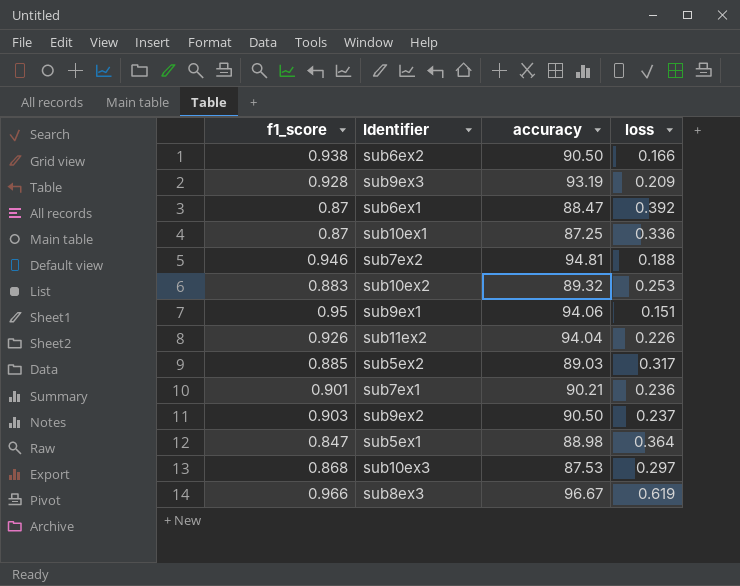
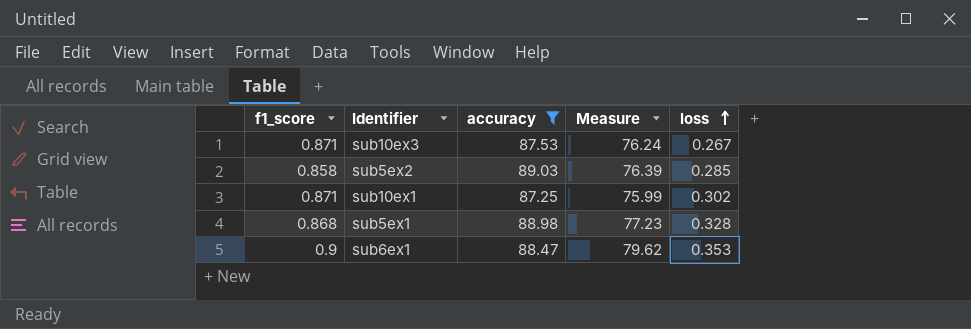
filter: none -> accuracy <= 89.03
row order: none -> loss ascending
column Measure | formula: none -> [f1_score] * [accuracy]
sub10ex3 | f1_score: 0.868 -> 0.871
sub10ex3 | loss: 0.297 -> 0.267
sub5ex2 | f1_score: 0.885 -> 0.858
sub5ex2 | loss: 0.317 -> 0.285
sub10ex1 | f1_score: 0.87 -> 0.871
sub10ex1 | loss: 0.336 -> 0.302
sub5ex1 | f1_score: 0.847 -> 0.868
sub5ex1 | loss: 0.364 -> 0.328
sub6ex1 | f1_score: 0.87 -> 0.9
sub6ex1 | loss: 0.392 -> 0.353

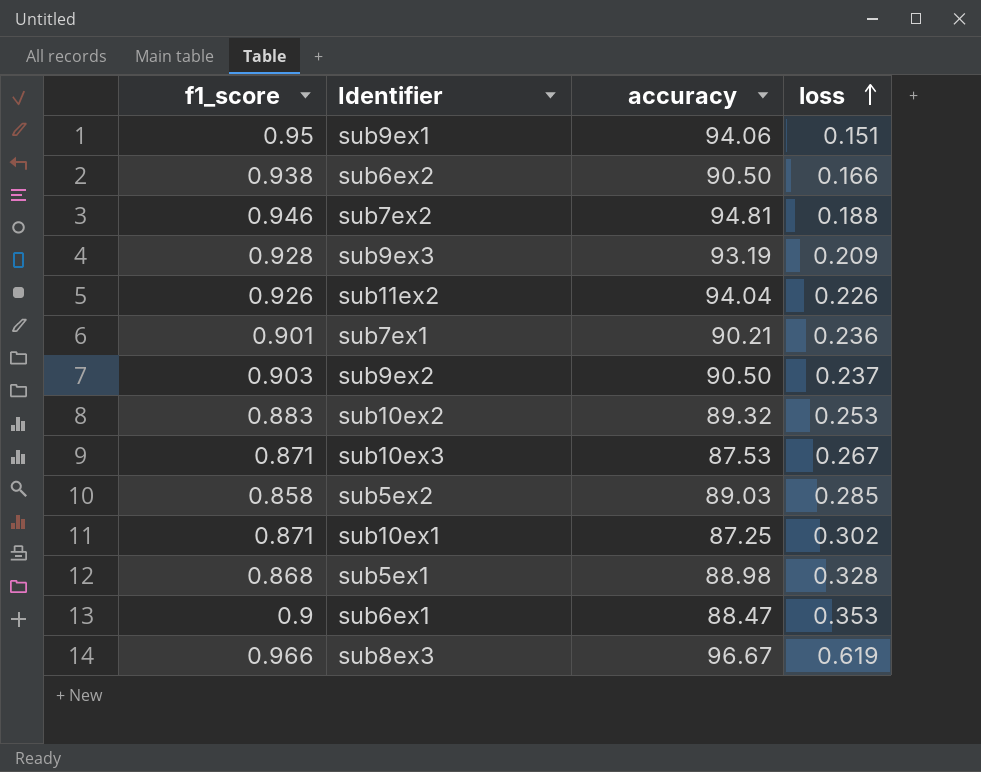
filter: accuracy <= 89.03 -> none
column Measure | formula: [f1_score] * [accuracy] -> none

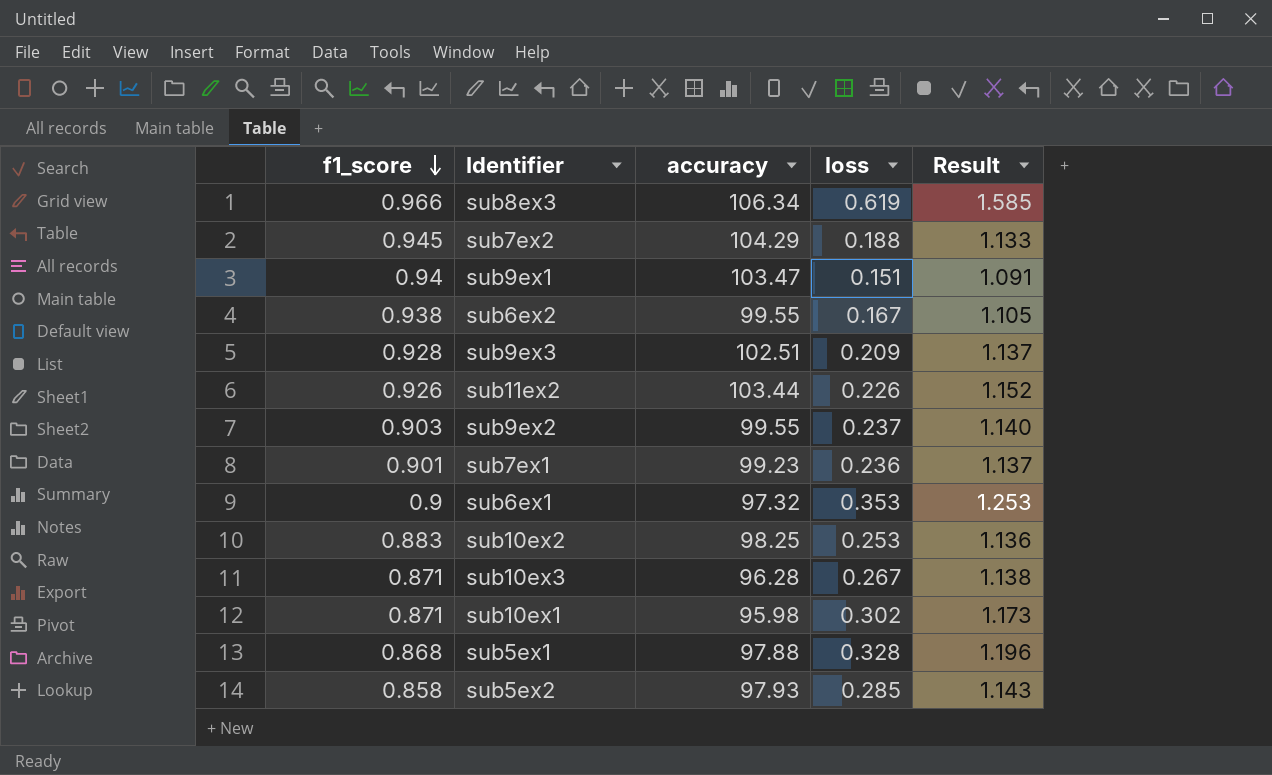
row order: loss ascending -> f1_score descending
column Result | formula: none -> [f1_score] + [loss]
sub8ex3 | accuracy: 96.67 -> 106.34
sub7ex2 | f1_score: 0.946 -> 0.945
sub7ex2 | accuracy: 94.81 -> 104.29
sub9ex1 | f1_score: 0.95 -> 0.94
sub9ex1 | accuracy: 94.06 -> 103.47
sub6ex2 | accuracy: 90.50 -> 99.55
sub6ex2 | loss: 0.166 -> 0.167
sub9ex3 | accuracy: 93.19 -> 102.51
sub11ex2 | accuracy: 94.04 -> 103.44
sub9ex2 | accuracy: 90.50 -> 99.55
sub7ex1 | accuracy: 90.21 -> 99.23
sub6ex1 | accuracy: 88.47 -> 97.32
sub10ex2 | accuracy: 89.32 -> 98.25
sub10ex3 | accuracy: 87.53 -> 96.28
sub10ex1 | accuracy: 87.25 -> 95.98
sub5ex1 | accuracy: 88.98 -> 97.88
sub5ex2 | accuracy: 89.03 -> 97.93

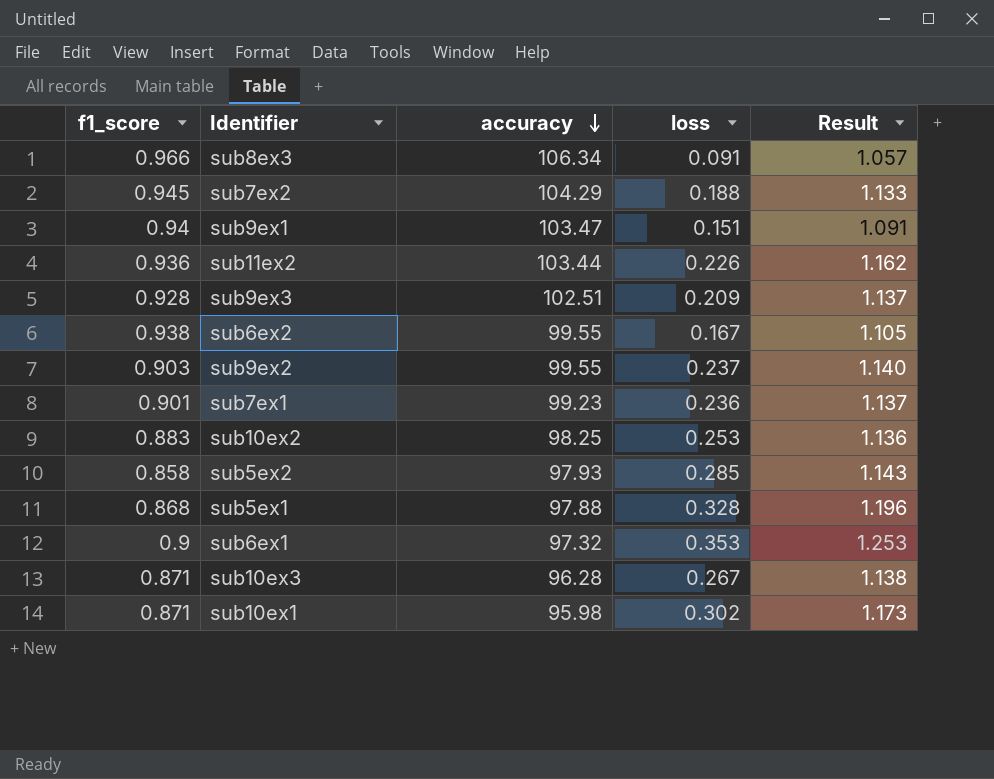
row order: f1_score descending -> accuracy descending
sub8ex3 | loss: 0.619 -> 0.091
sub8ex3 | Result: 1.585 -> 1.057
sub11ex2 | f1_score: 0.926 -> 0.936
sub11ex2 | Result: 1.152 -> 1.162

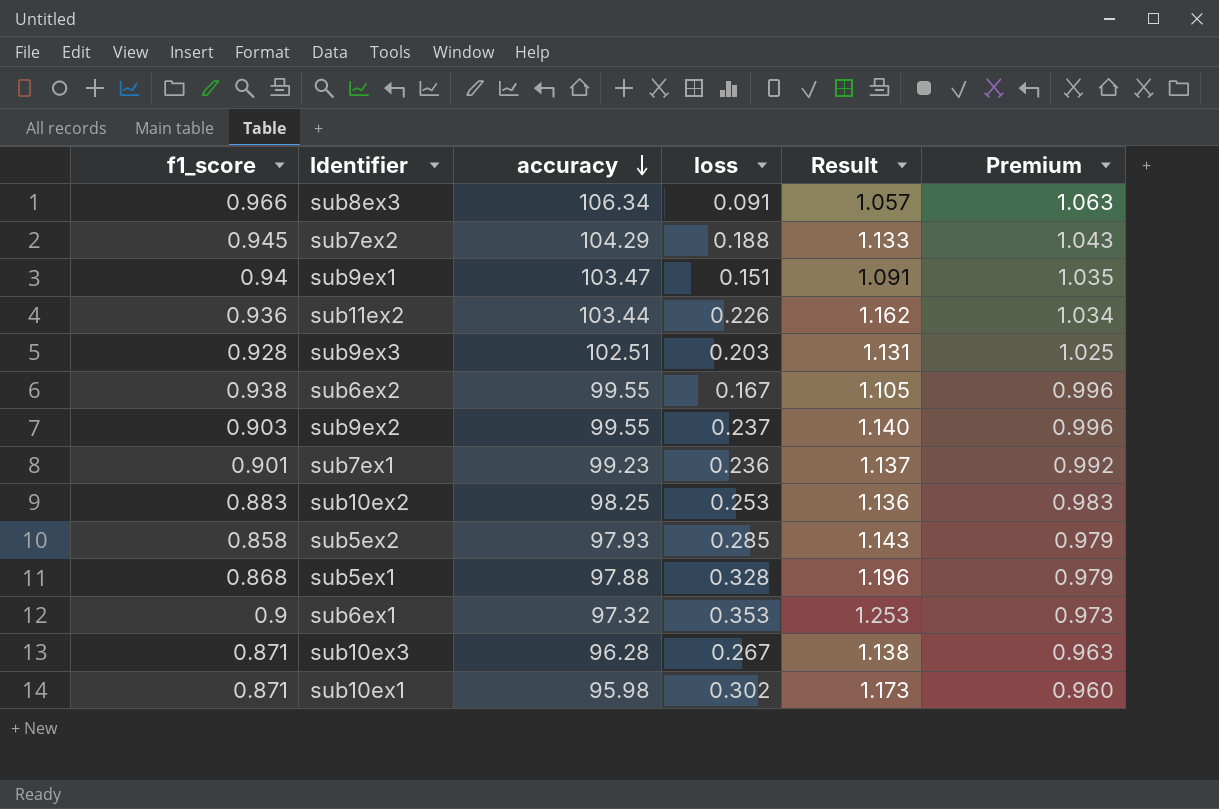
column Premium | formula: none -> [accuracy] * 0.01
sub9ex3 | loss: 0.209 -> 0.203
sub9ex3 | Result: 1.137 -> 1.131

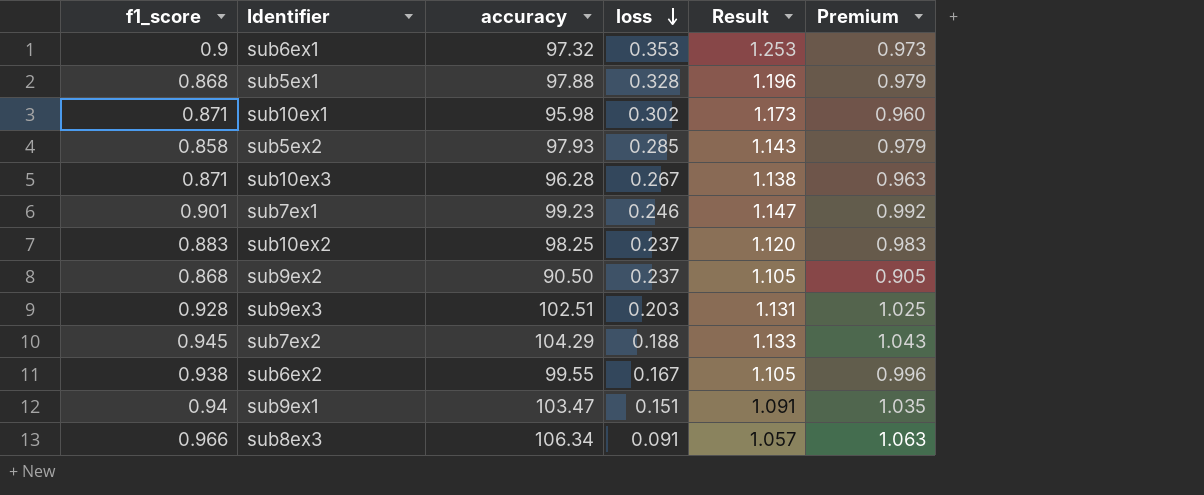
row order: accuracy descending -> loss descending
row sub11ex2: 0.936 | 103.44 | 0.226 | 1.162 | 1.034 -> none
sub7ex1 | loss: 0.236 -> 0.246
sub7ex1 | Result: 1.137 -> 1.147
sub10ex2 | loss: 0.253 -> 0.237
sub10ex2 | Result: 1.136 -> 1.120
sub9ex2 | f1_score: 0.903 -> 0.868
sub9ex2 | accuracy: 99.55 -> 90.50
sub9ex2 | Result: 1.140 -> 1.105
sub9ex2 | Premium: 0.996 -> 0.905

